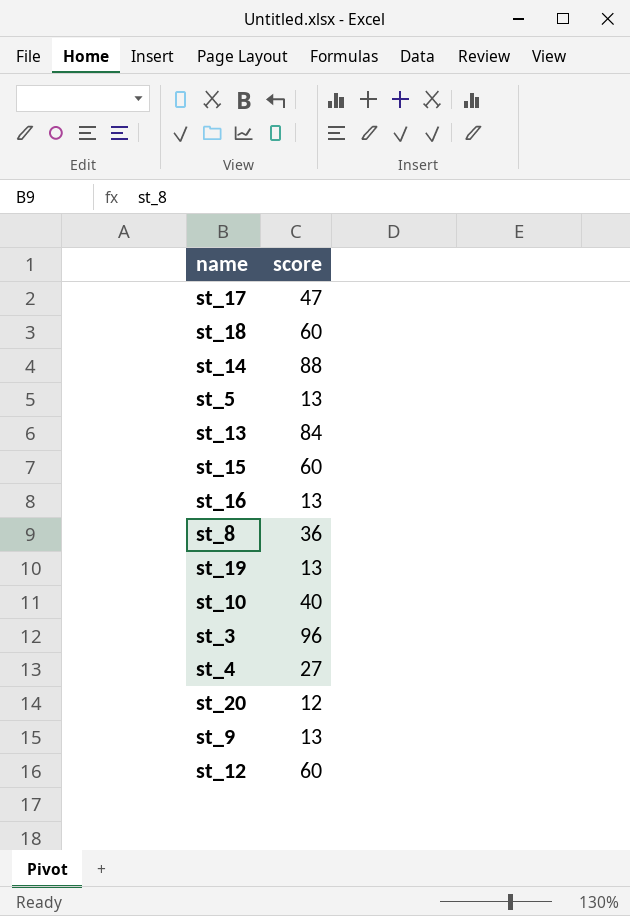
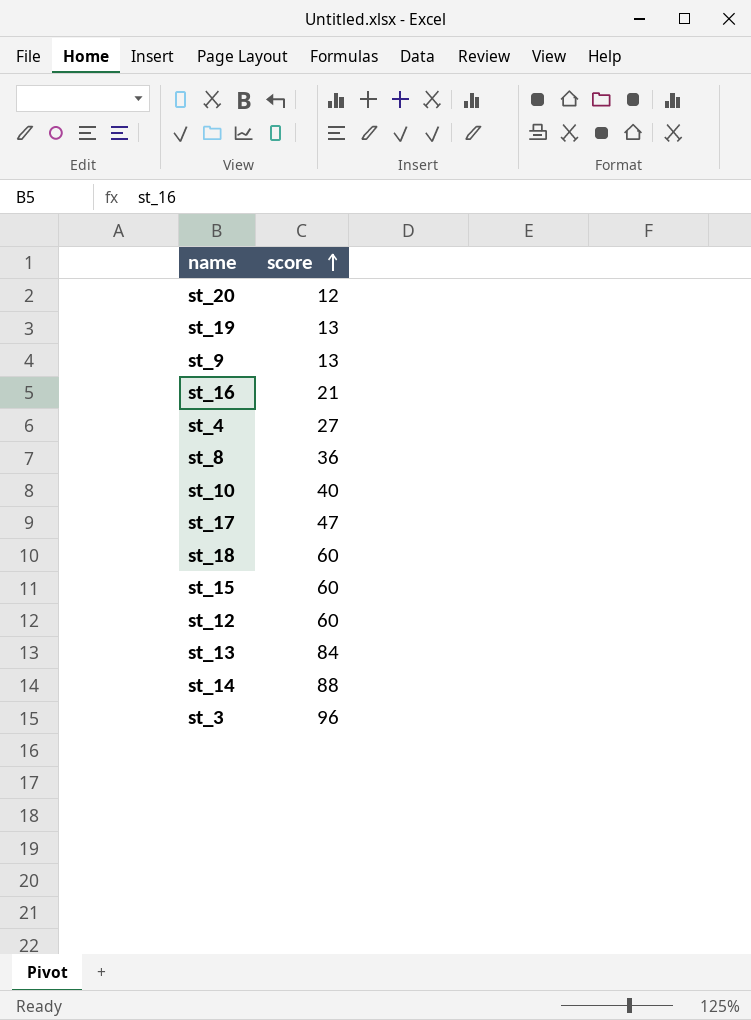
row order: none -> score ascending
row st_5: 13 -> none
st_16 | score: 13 -> 21

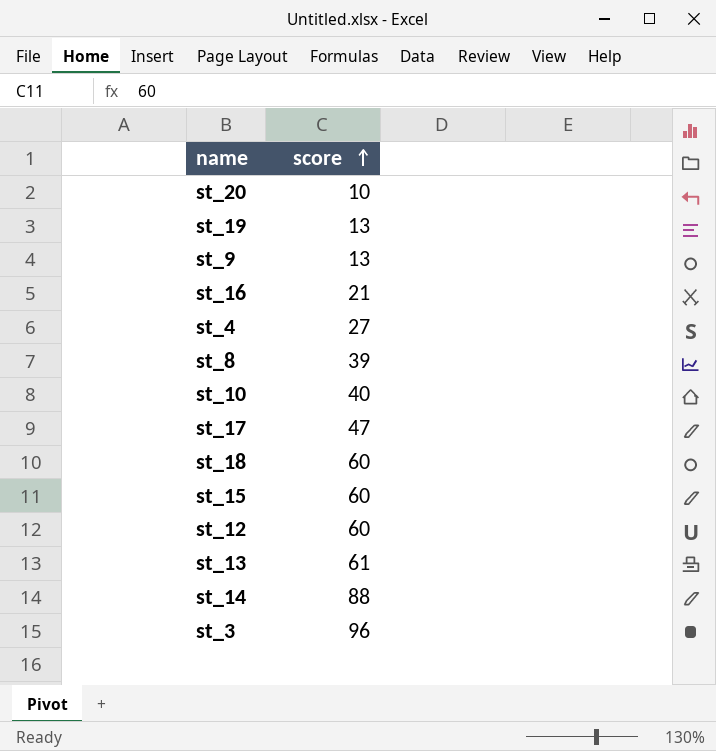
st_20 | score: 12 -> 10
st_8 | score: 36 -> 39
st_13 | score: 84 -> 61

